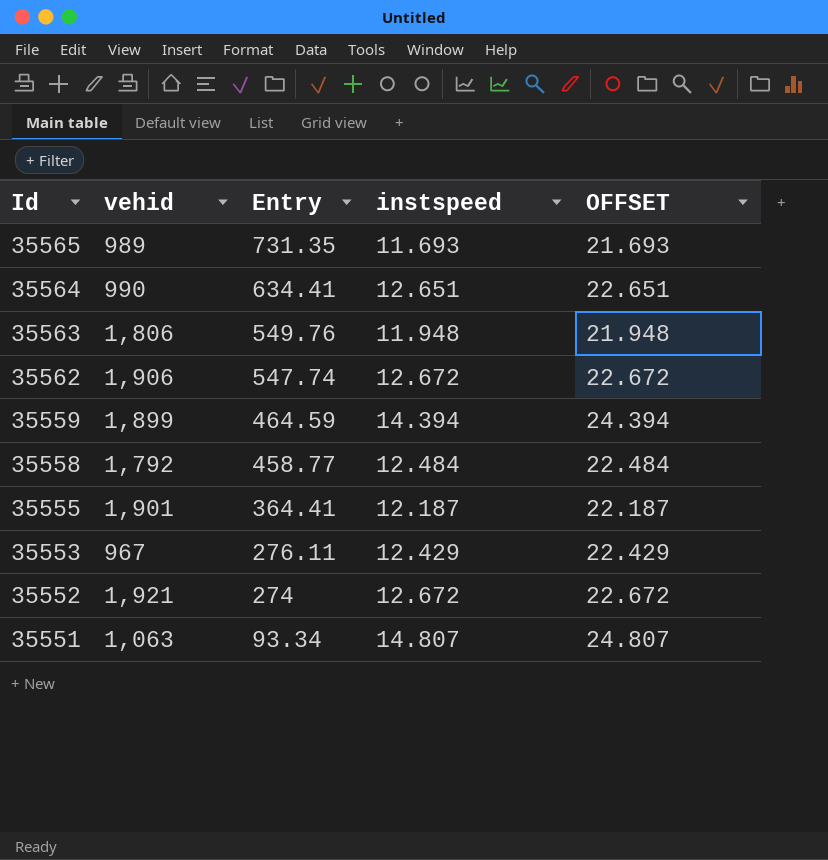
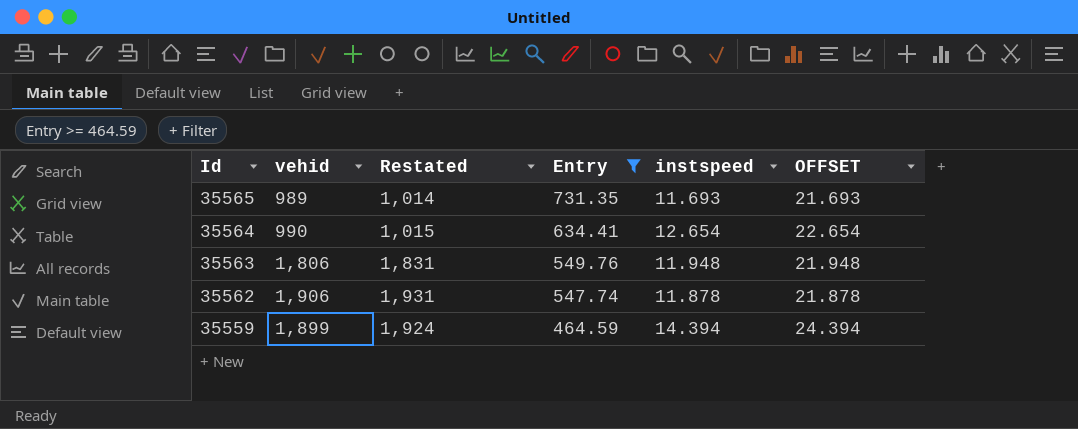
filter: none -> Entry >= 464.59
column Restated | formula: none -> [vehid] + 25
35564 | instspeed: 12.651 -> 12.654
35564 | OFFSET: 22.651 -> 22.654
35562 | instspeed: 12.672 -> 11.878
35562 | OFFSET: 22.672 -> 21.878

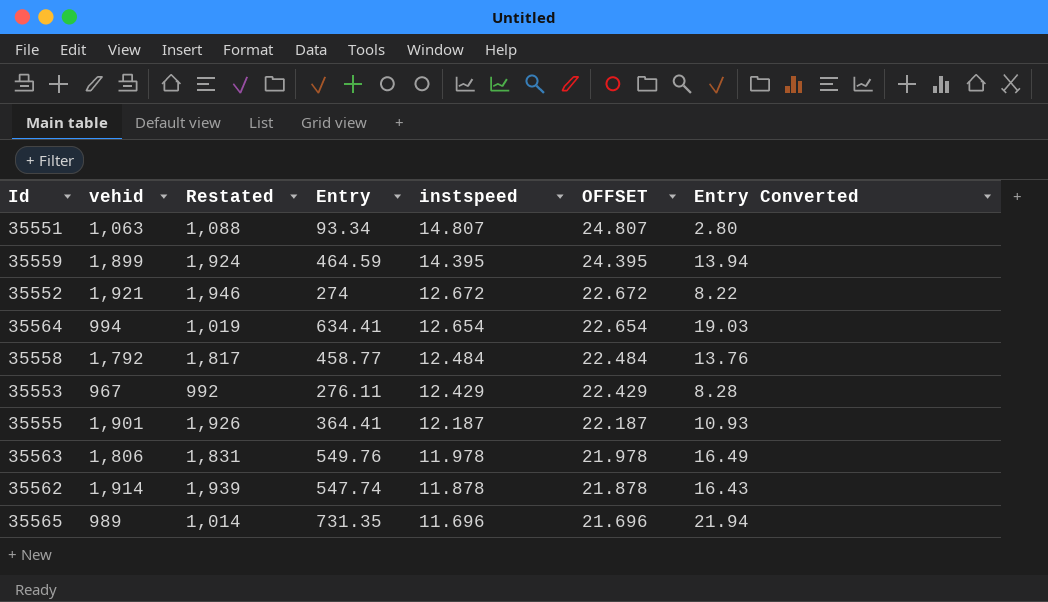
filter: Entry >= 464.59 -> none
row order: Id descending -> instspeed descending
column Entry Converted | formula: none -> [Entry] * 0.03
35559 | instspeed: 14.394 -> 14.395
35559 | OFFSET: 24.394 -> 24.395
35564 | vehid: 990 -> 994
35564 | Restated: 1,015 -> 1,019
35563 | instspeed: 11.948 -> 11.978
35563 | OFFSET: 21.948 -> 21.978
35562 | vehid: 1,906 -> 1,914
35562 | Restated: 1,931 -> 1,939
35565 | instspeed: 11.693 -> 11.696
35565 | OFFSET: 21.693 -> 21.696

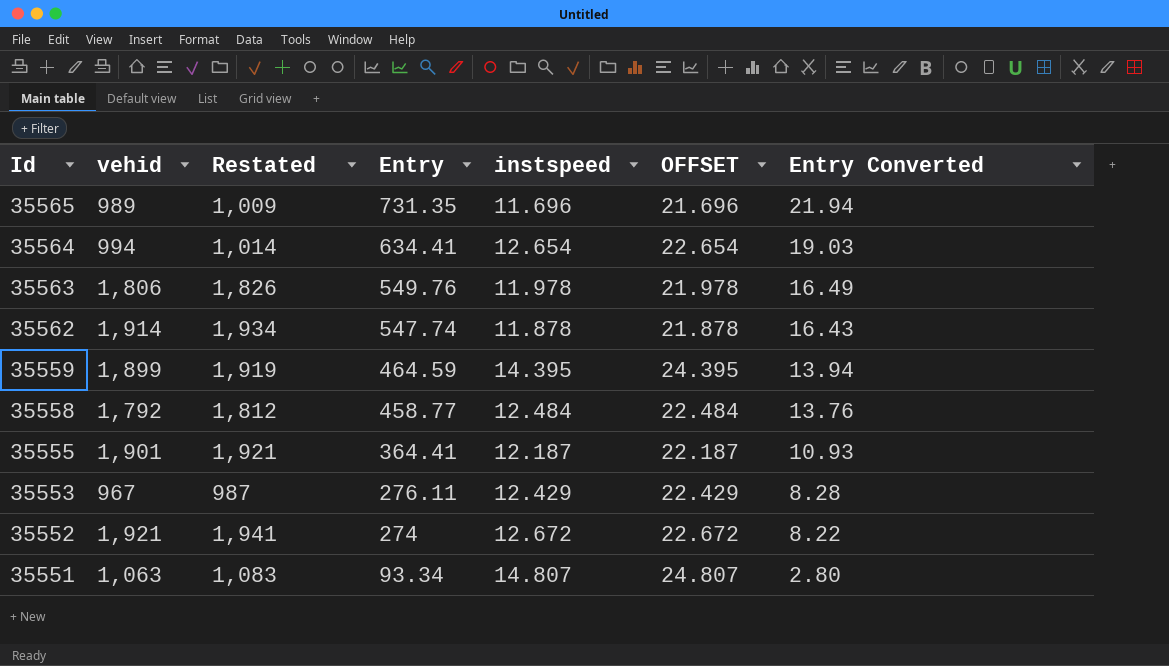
row order: instspeed descending -> Id descending
column Restated | formula: [vehid] + 25 -> [vehid] + 20

